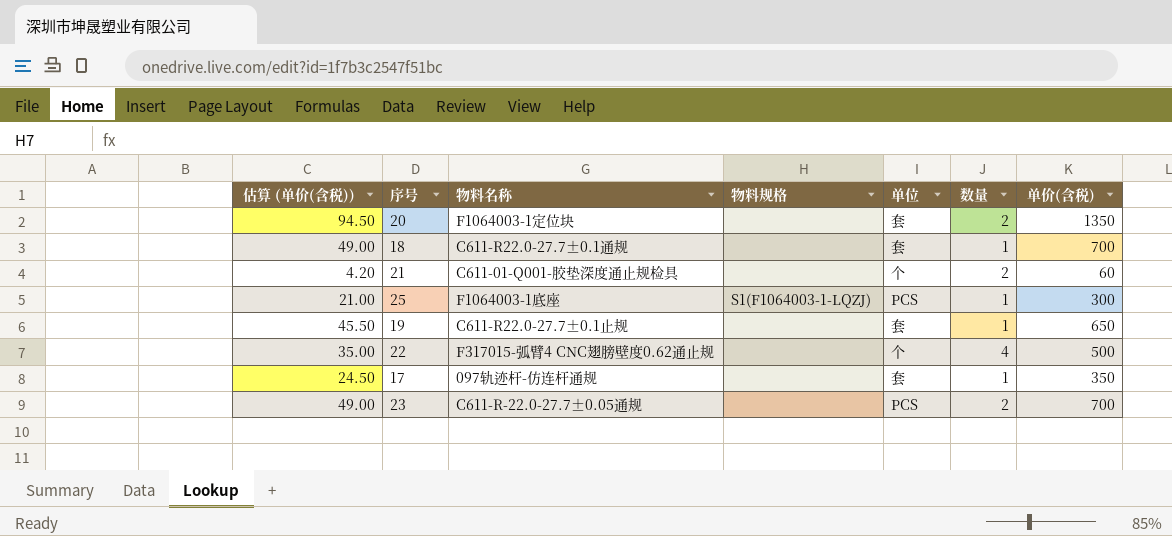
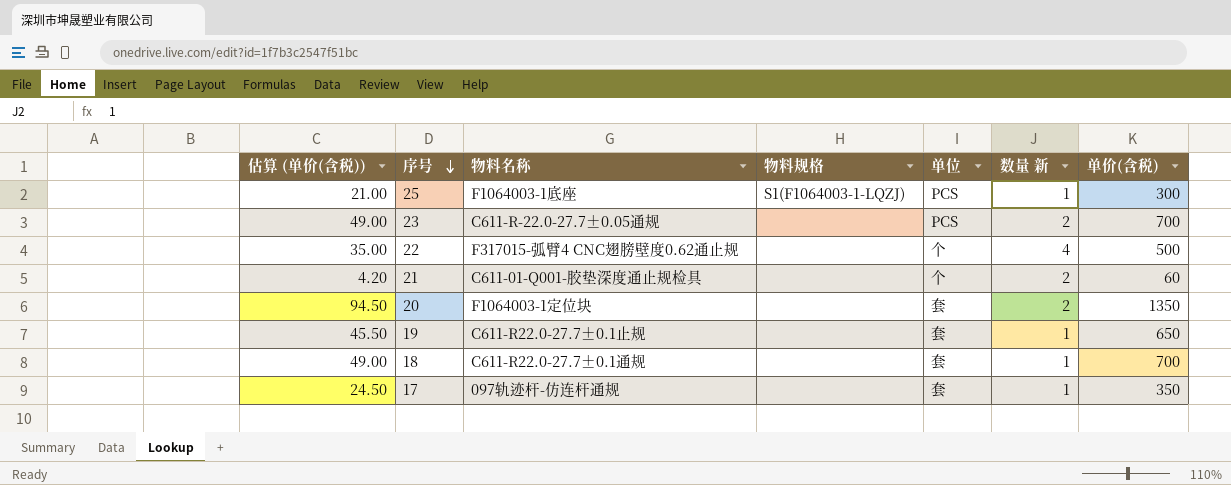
row order: none -> 序号 descending
column name: 数量 -> 数量 新

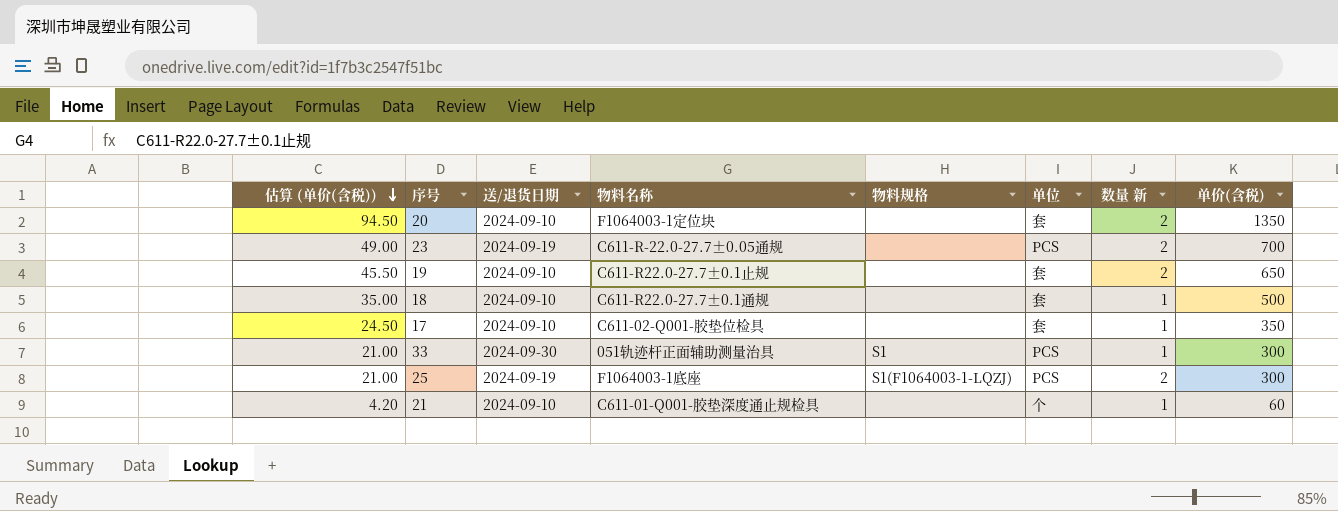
row order: 序号 descending -> 估算 (单价(含税)) descending
column 送/退货日期 | position: none -> 3
row 22: 35.00 | F317015-弧臂4 CNC翅膀壁度0.62通止规 | none | 个 | 4 | 500 -> none
19 | 数量 新: 1 -> 2
18 | 估算 (单价(含税)): 49.00 -> 35.00
18 | 单价(含税): 700 -> 500
17 | 物料名称: 097轨迹杆-仿连杆通规 -> C611-02-Q001-胶垫位检具
row 33: none -> 21.00 | 2024-09-30 | 051轨迹杆正面辅助测量治具 | S1 | PCS | 1 | 300
25 | 数量 新: 1 -> 2
21 | 数量 新: 2 -> 1

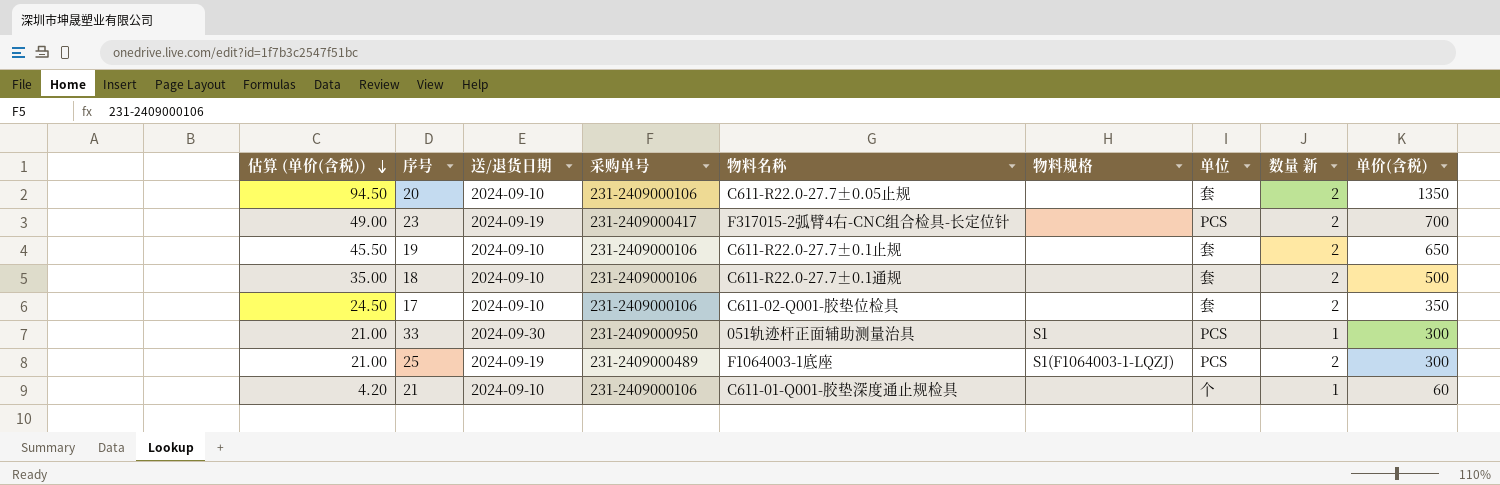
column 采购单号 | position: none -> 4
20 | 物料名称: F1064003-1定位块 -> C611-R22.0-27.7±0.05止规
23 | 物料名称: C611-R-22.0-27.7±0.05通规 -> F317015-2弧臂4右-CNC组合检具-长定位针
18 | 数量 新: 1 -> 2
17 | 数量 新: 1 -> 2

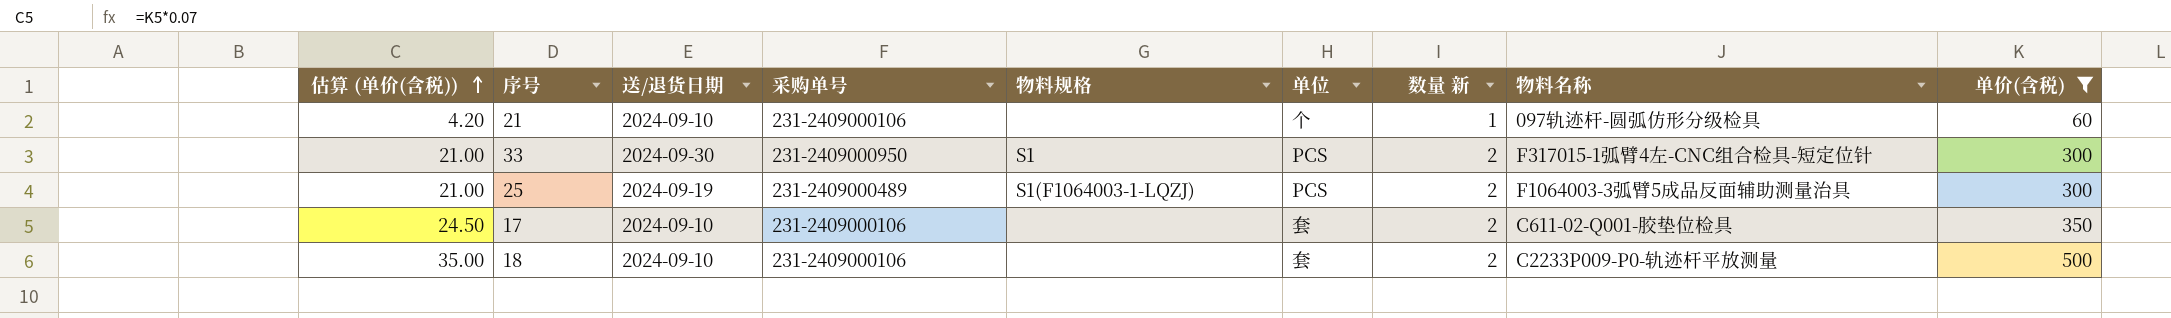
filter: none -> 单价(含税) <= 500
row order: 估算 (单价(含税)) descending -> 估算 (单价(含税)) ascending
column 物料名称 | position: 5 -> 8
21 | 物料名称: C611-01-Q001-胶垫深度通止规检具 -> 097轨迹杆-圆弧仿形分级检具
33 | 数量 新: 1 -> 2
33 | 物料名称: 051轨迹杆正面辅助测量治具 -> F317015-1弧臂4左-CNC组合检具-短定位针
25 | 物料名称: F1064003-1底座 -> F1064003-3弧臂5成品反面辅助测量治具
18 | 物料名称: C611-R22.0-27.7±0.1通规 -> C2233P009-P0-轨迹杆平放测量

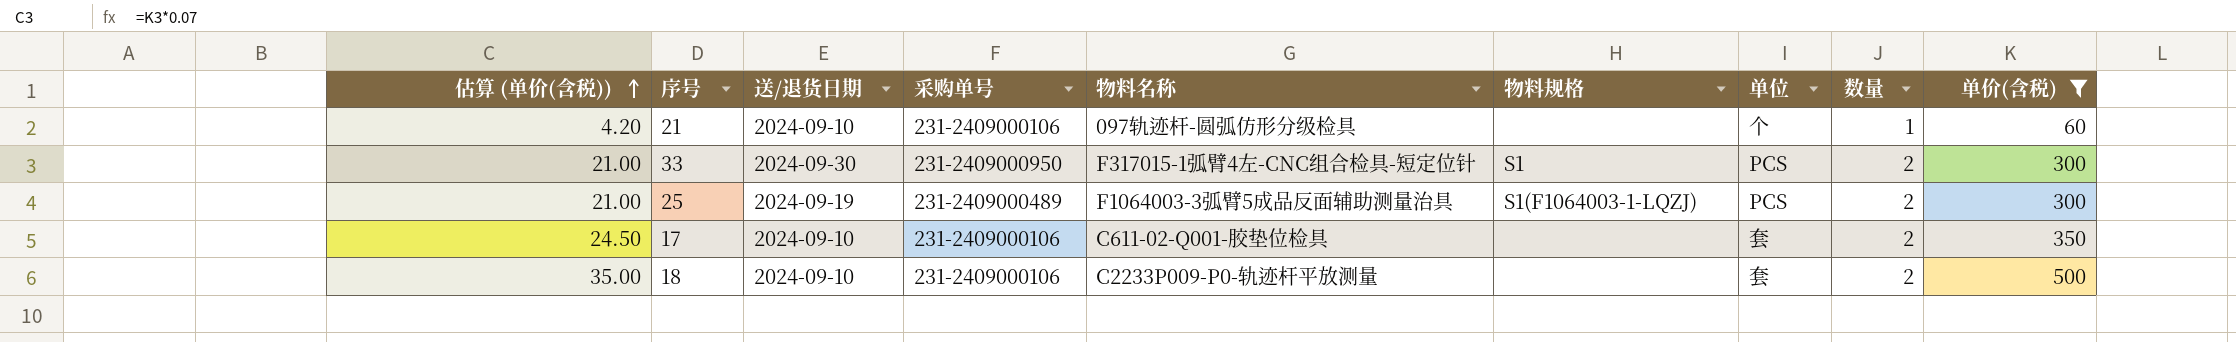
column 物料名称 | position: 8 -> 5
column name: 数量 新 -> 数量

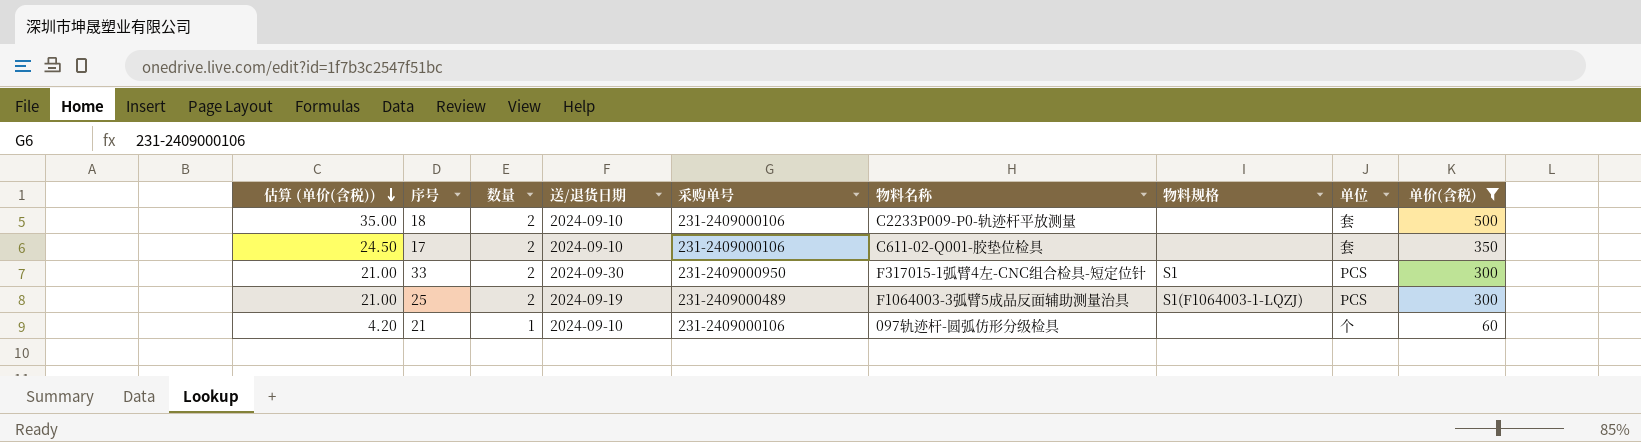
row order: 估算 (单价(含税)) ascending -> 估算 (单价(含税)) descending
column 数量 | position: 8 -> 3

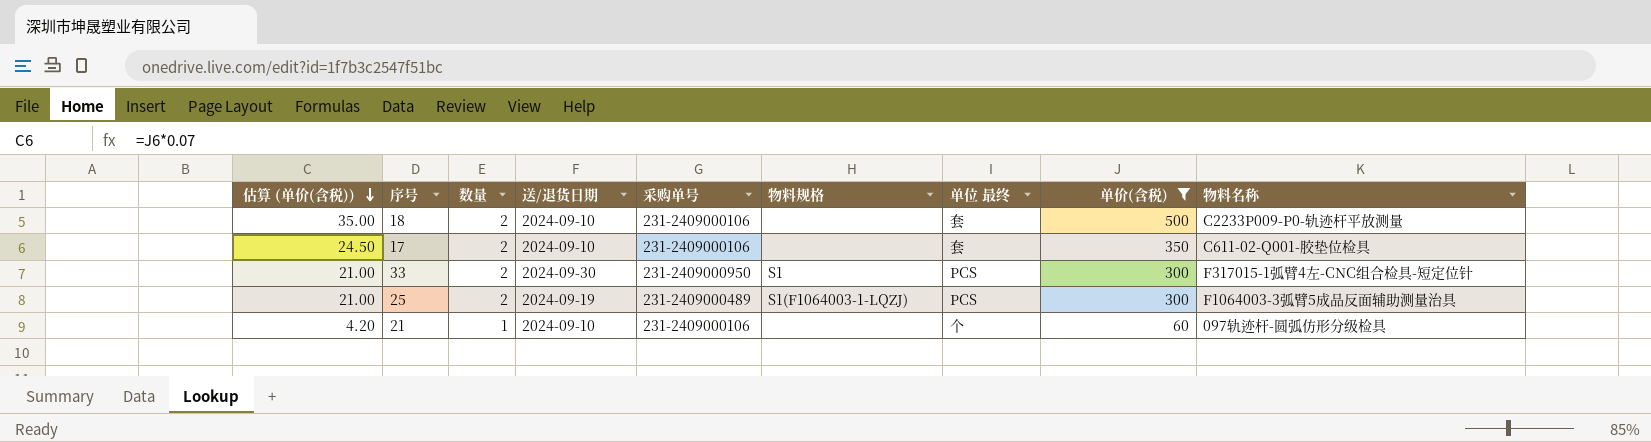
column name: 单位 -> 单位 最终
column 物料名称 | position: 6 -> 9

